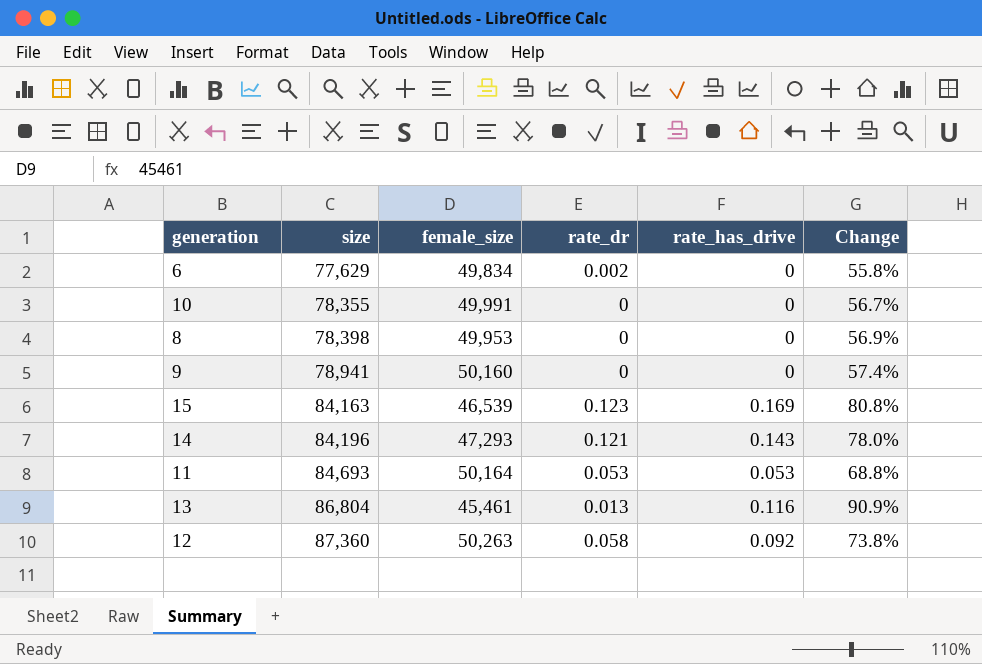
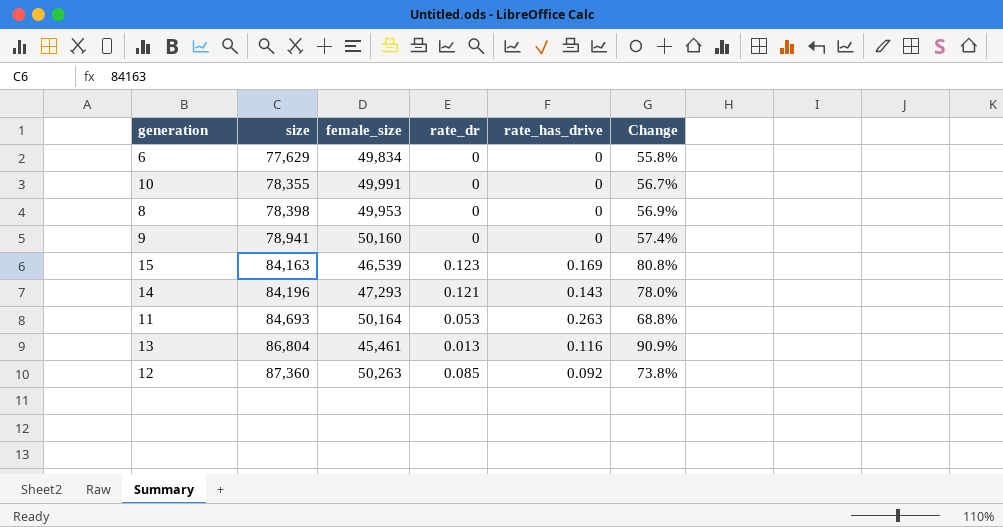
6 | rate_dr: 0.002 -> 0
11 | rate_has_drive: 0.053 -> 0.263
12 | rate_dr: 0.058 -> 0.085

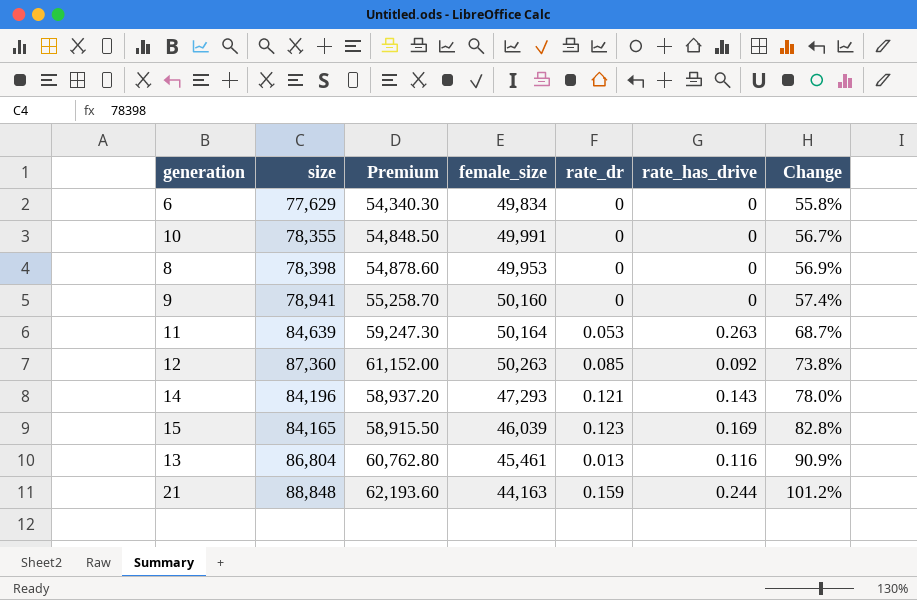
row order: size ascending -> Change ascending
column Premium | formula: none -> [size] * 0.7
11 | size: 84,693 -> 84,639
11 | Change: 68.8% -> 68.7%
15 | size: 84,163 -> 84,165
15 | female_size: 46,539 -> 46,039
15 | Change: 80.8% -> 82.8%
row 21: none -> 88,848 | 62,193.60 | 44,163 | 0.159 | 0.244 | 101.2%

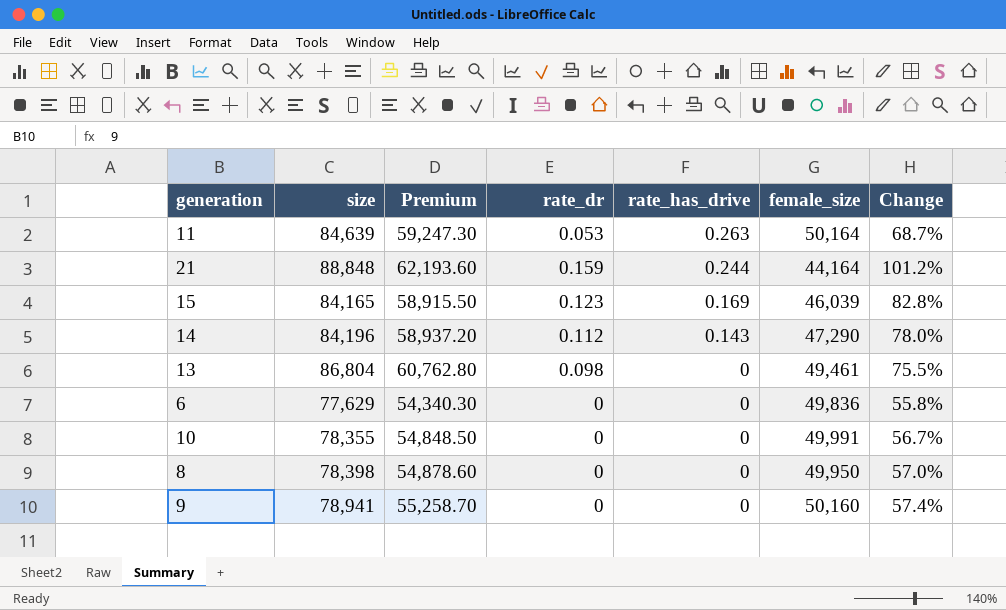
row order: Change ascending -> rate_has_drive descending
column female_size | position: 4 -> 6
row 12: 87,360 | 61,152.00 | 50,263 | 0.085 | 0.092 | 73.8% -> none
21 | female_size: 44,163 -> 44,164
14 | rate_dr: 0.121 -> 0.112
14 | female_size: 47,293 -> 47,290
13 | rate_dr: 0.013 -> 0.098
13 | rate_has_drive: 0.116 -> 0
13 | female_size: 45,461 -> 49,461
13 | Change: 90.9% -> 75.5%
6 | female_size: 49,834 -> 49,836
8 | female_size: 49,953 -> 49,950
8 | Change: 56.9% -> 57.0%

